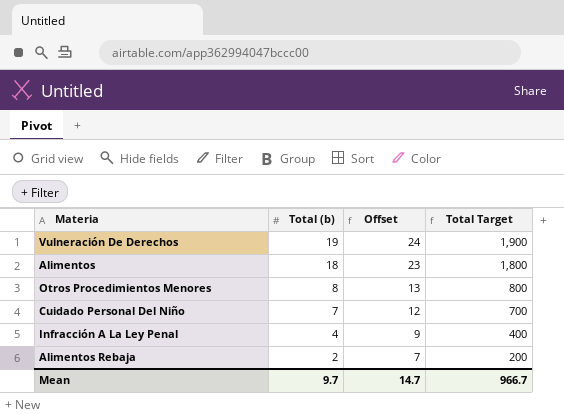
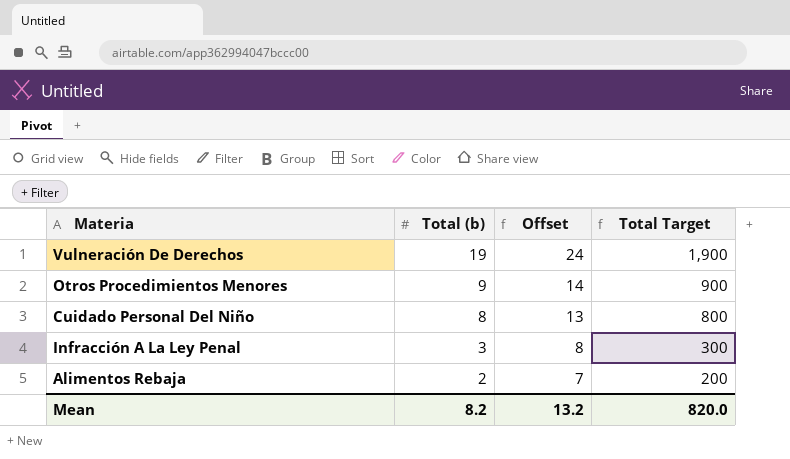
row Alimentos: 18 | 23 | 1,800 -> none
Otros Procedimientos Menores | Total (b): 8 -> 9
Otros Procedimientos Menores | Offset: 13 -> 14
Otros Procedimientos Menores | Total Target: 800 -> 900
Cuidado Personal Del Niño | Total (b): 7 -> 8
Cuidado Personal Del Niño | Offset: 12 -> 13
Cuidado Personal Del Niño | Total Target: 700 -> 800
Infracción A La Ley Penal | Total (b): 4 -> 3
Infracción A La Ley Penal | Offset: 9 -> 8
Infracción A La Ley Penal | Total Target: 400 -> 300
Mean | Total (b): 9.7 -> 8.2
Mean | Offset: 14.7 -> 13.2
Mean | Total Target: 966.7 -> 820.0

